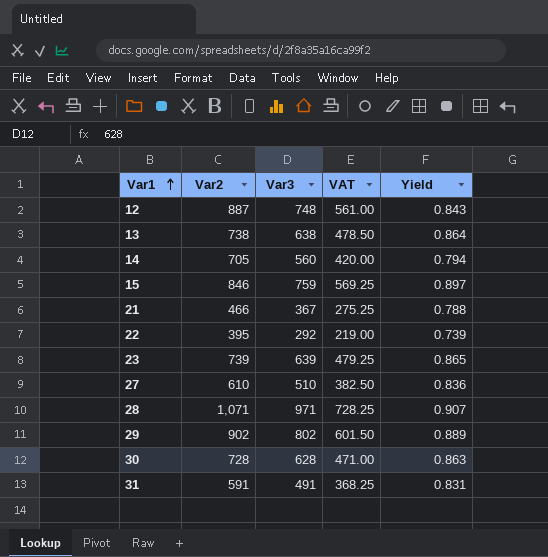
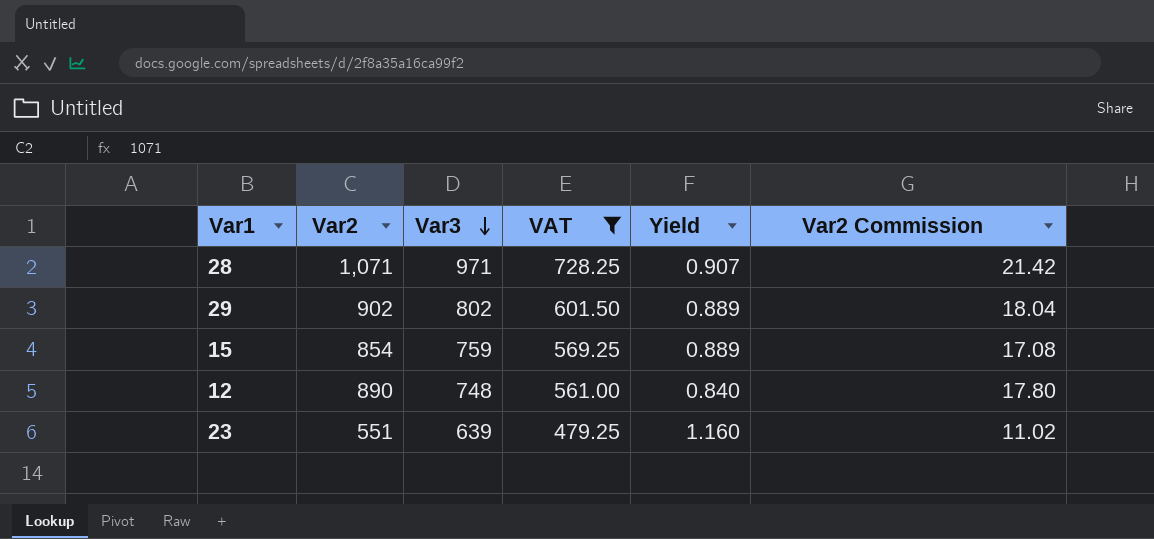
filter: none -> VAT >= 479.25
row order: Var1 ascending -> Var3 descending
column Var2 Commission | formula: none -> [Var2] * 0.02
15 | Var2: 846 -> 854
15 | Yield: 0.897 -> 0.889
12 | Var2: 887 -> 890
12 | Yield: 0.843 -> 0.840
23 | Var2: 739 -> 551
23 | Yield: 0.865 -> 1.160

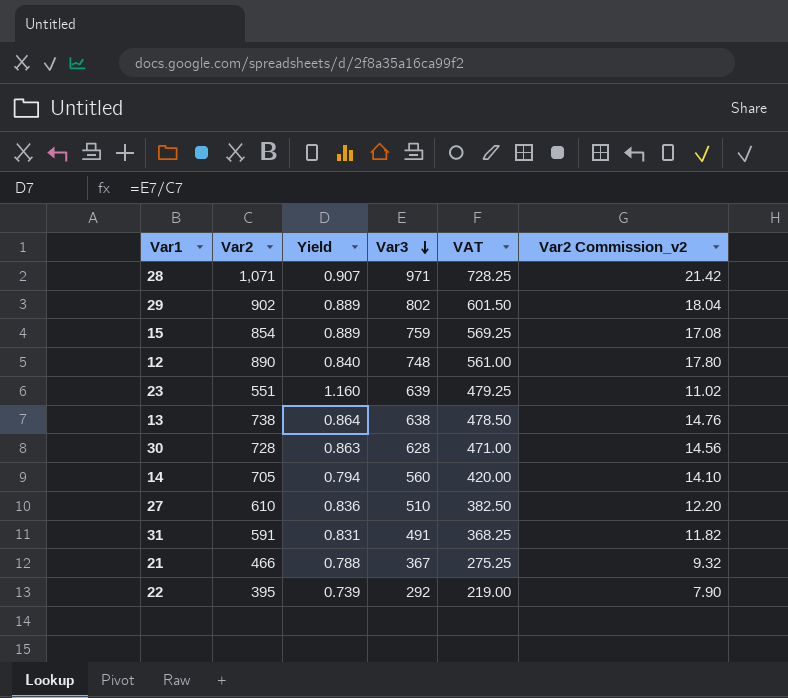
filter: VAT >= 479.25 -> none
column Yield | position: 5 -> 3
column name: Var2 Commission -> Var2 Commission_v2

